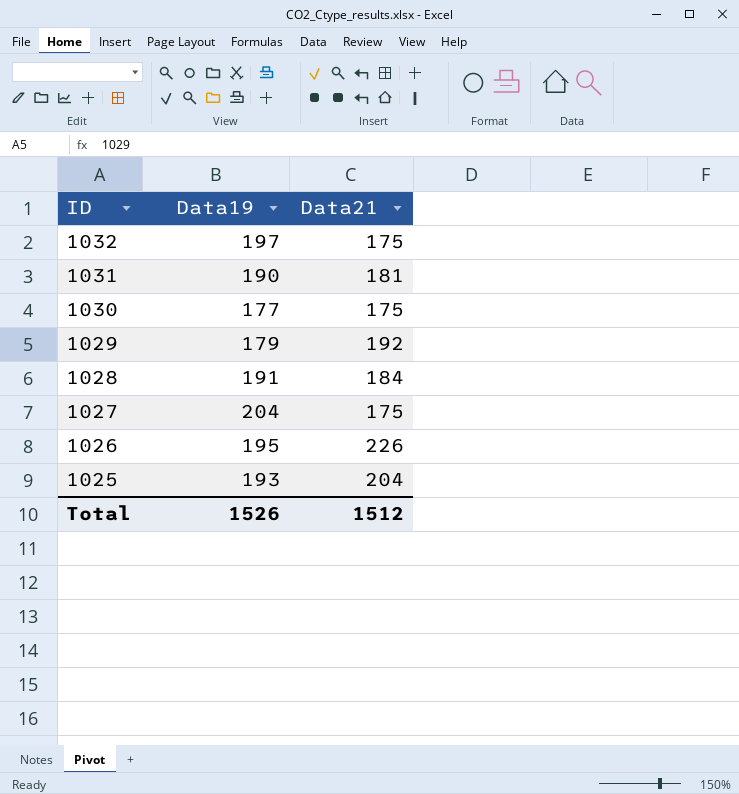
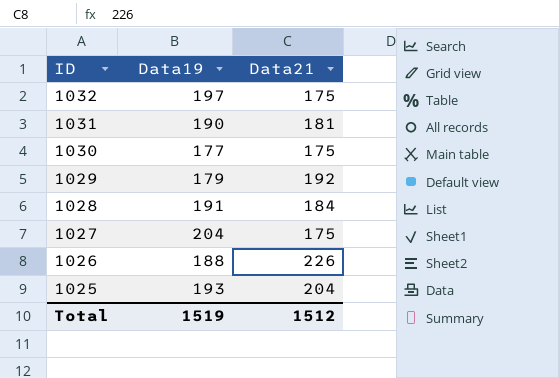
1026 | Data19: 195 -> 188
Total | Data19: 1526 -> 1519

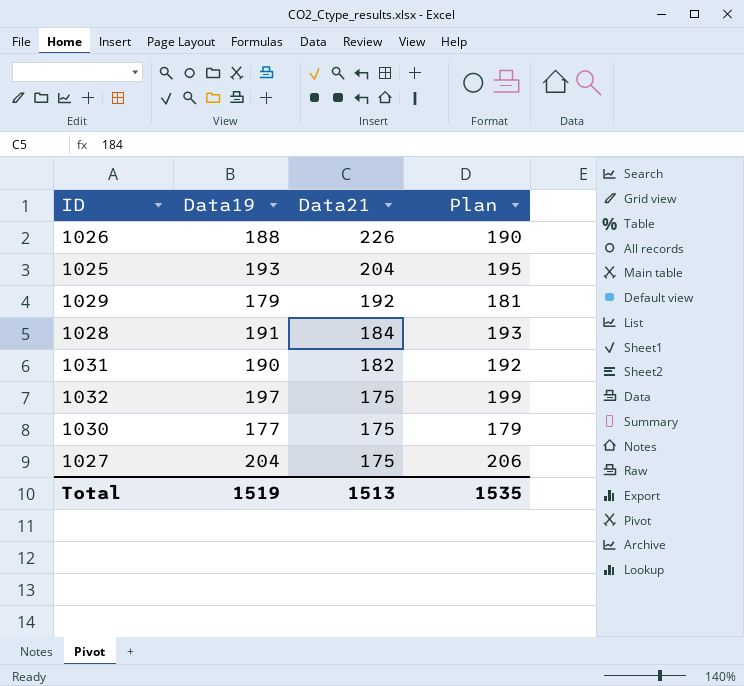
row order: ID descending -> Data21 descending
column Plan | formula: none -> [Data19] + 2
1031 | Data21: 181 -> 182
Total | Data21: 1512 -> 1513

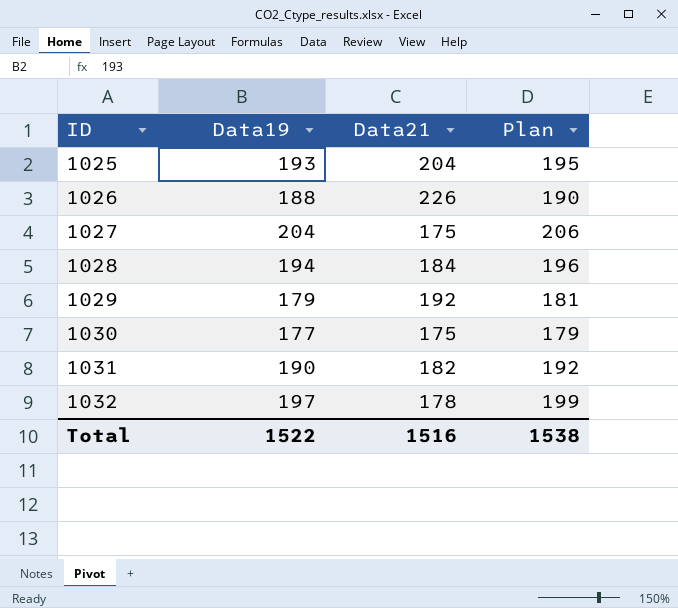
row order: Data21 descending -> ID ascending
1028 | Data19: 191 -> 194
1028 | Plan: 193 -> 196
1032 | Data21: 175 -> 178
Total | Data19: 1519 -> 1522
Total | Data21: 1513 -> 1516
Total | Plan: 1535 -> 1538

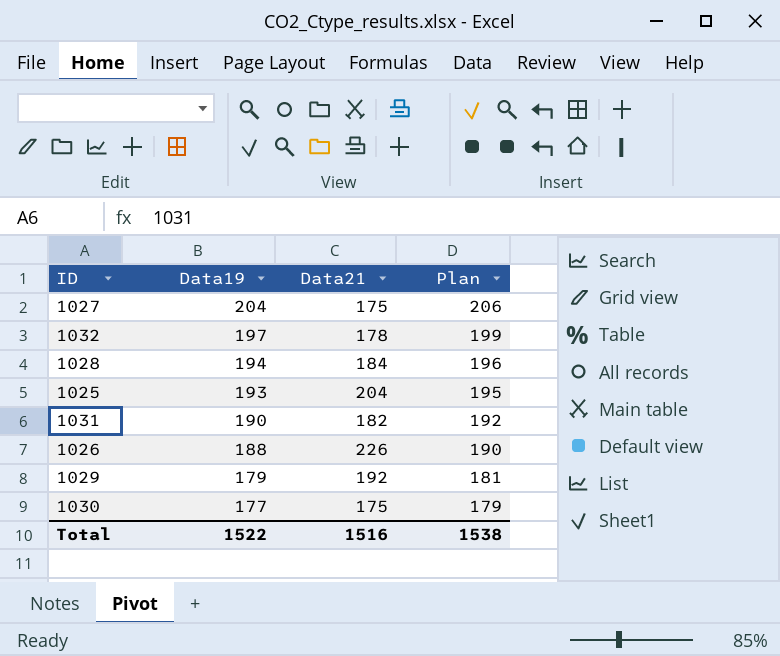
row order: ID ascending -> Data19 descending

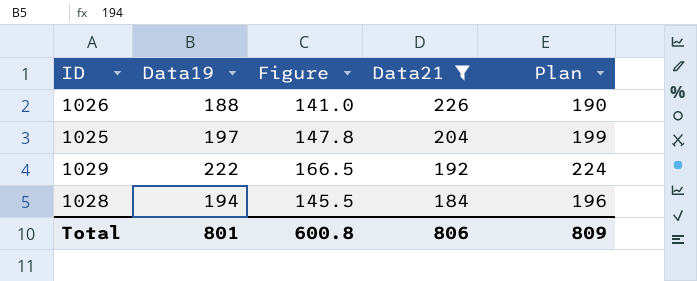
filter: none -> Data21 >= 184
row order: Data19 descending -> Data21 descending
column Figure | formula: none -> [Data19] * 0.75
1025 | Data19: 193 -> 197
1025 | Plan: 195 -> 199
1029 | Data19: 179 -> 222
1029 | Plan: 181 -> 224
Total | Data19: 1522 -> 801
Total | Data21: 1516 -> 806
Total | Plan: 1538 -> 809

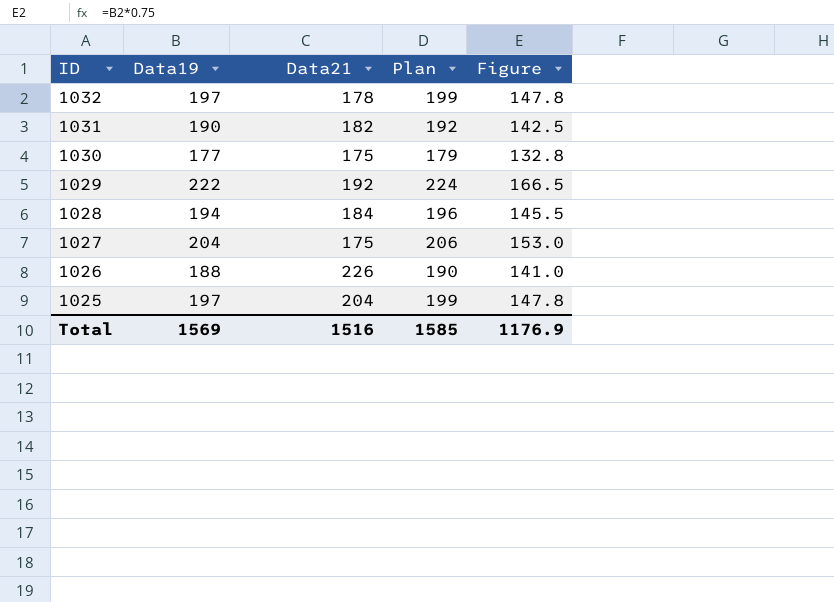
filter: Data21 >= 184 -> none
row order: Data21 descending -> ID descending
column Figure | position: 3 -> 5
Total | Data19: 801 -> 1569
Total | Data21: 806 -> 1516
Total | Plan: 809 -> 1585
Total | Figure: 600.8 -> 1176.9

